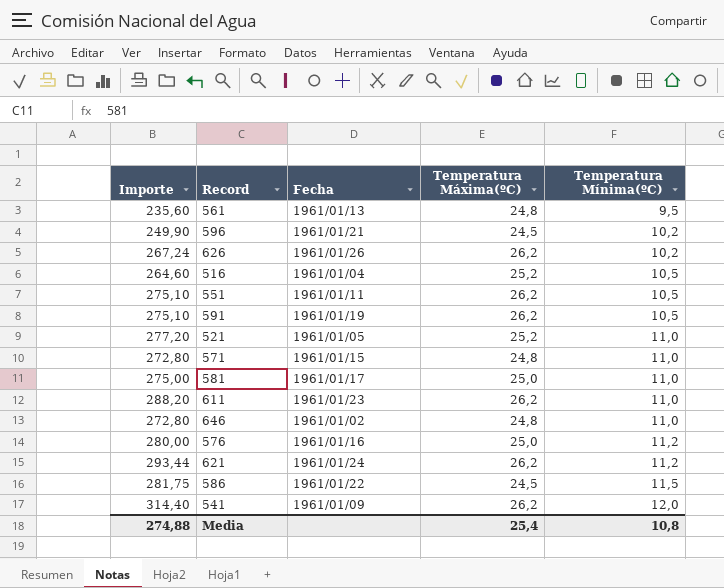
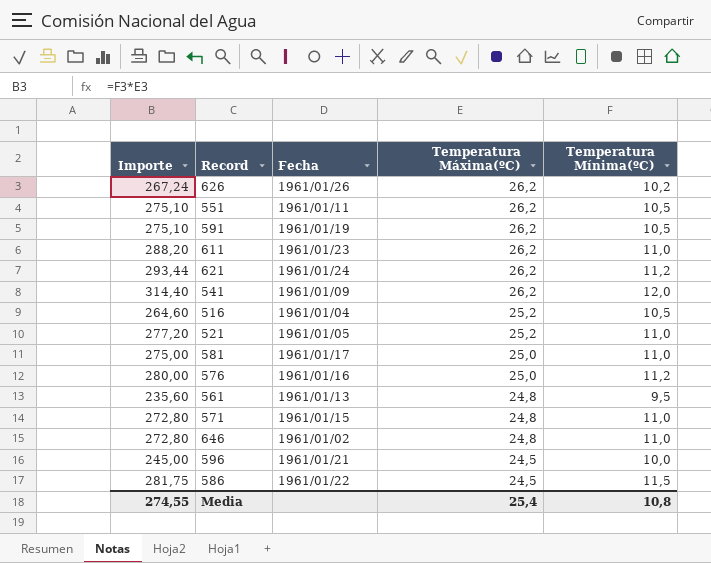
row order: Temperatura Mínima(ºC) ascending -> Temperatura Máxima(ºC) descending
596 | Importe: 249,90 -> 245,00
596 | Temperatura Mínima(ºC): 10,2 -> 10,0
Media | Importe: 274,88 -> 274,55

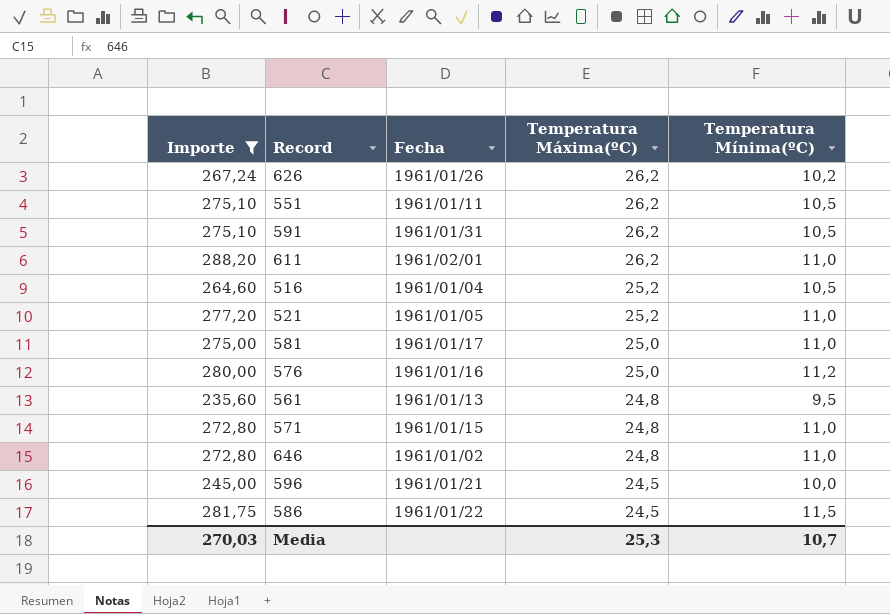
filter: none -> Importe <= 288,20
591 | Fecha: 1961/01/19 -> 1961/01/31
611 | Fecha: 1961/01/23 -> 1961/02/01
Media | Importe: 274,55 -> 270,03
Media | Temperatura Máxima(ºC): 25,4 -> 25,3
Media | Temperatura Mínima(ºC): 10,8 -> 10,7

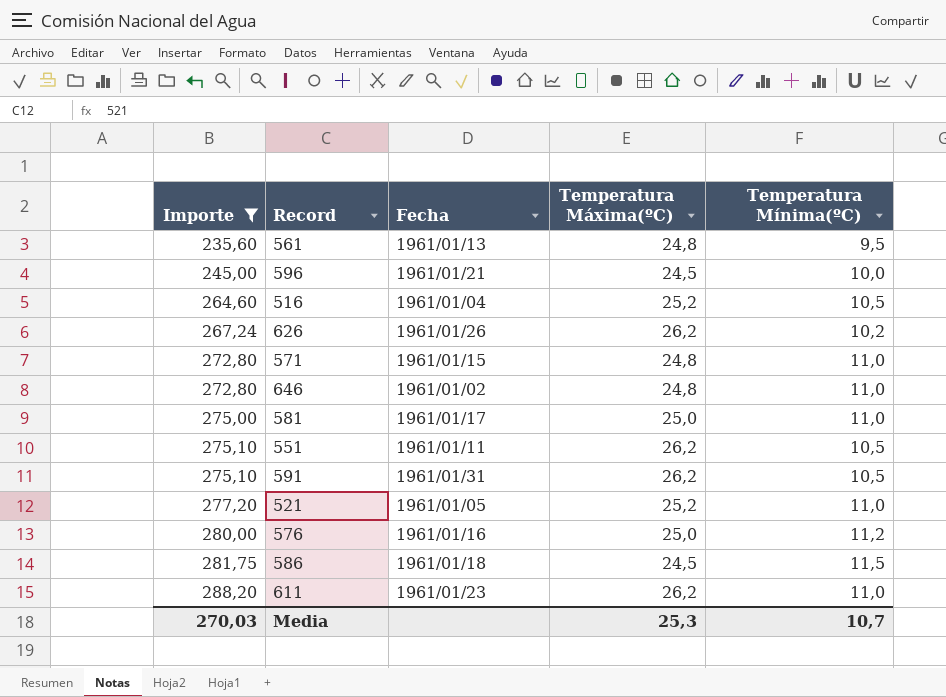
row order: Temperatura Máxima(ºC) descending -> Importe ascending
586 | Fecha: 1961/01/22 -> 1961/01/18
611 | Fecha: 1961/02/01 -> 1961/01/23

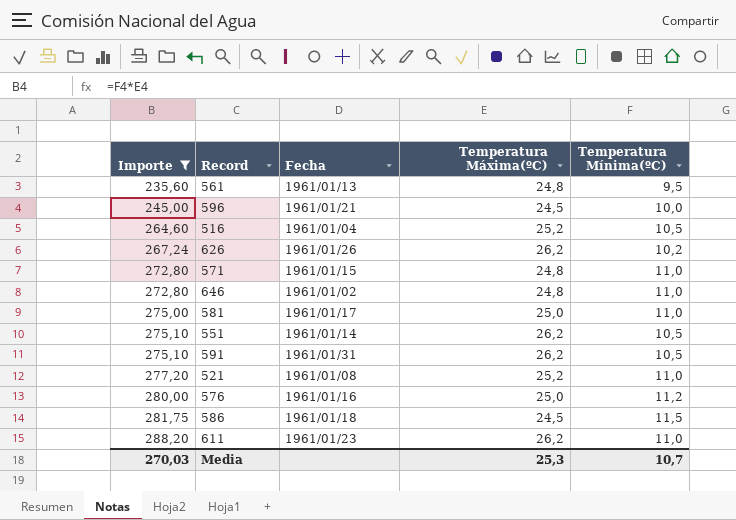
551 | Fecha: 1961/01/11 -> 1961/01/14
521 | Fecha: 1961/01/05 -> 1961/01/08

